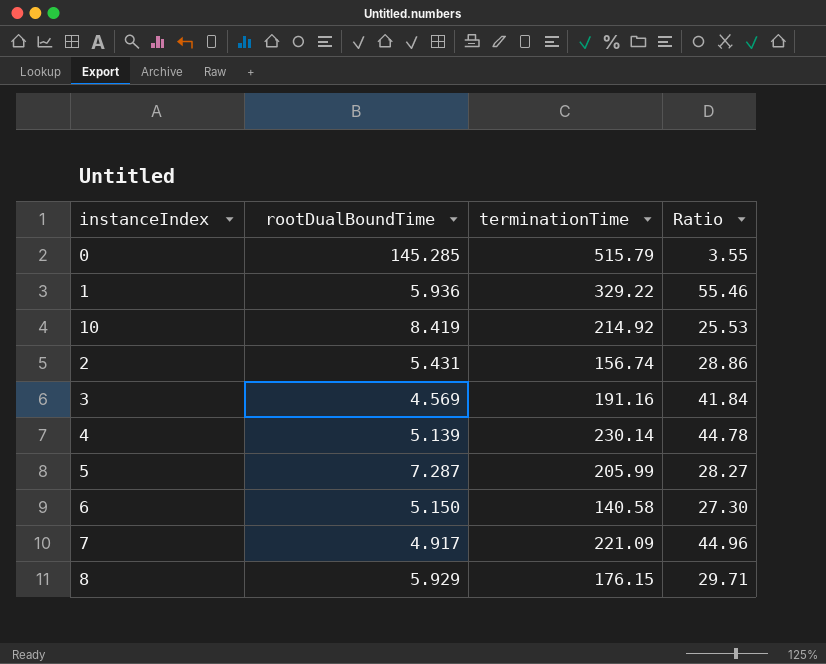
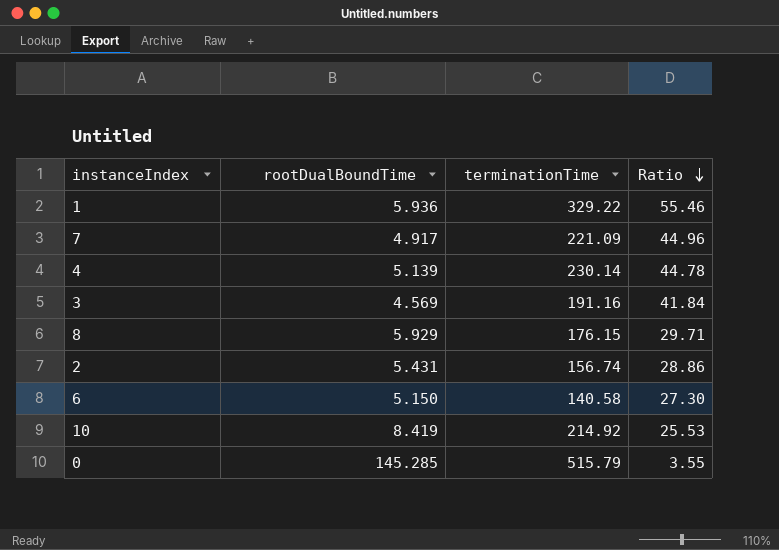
row order: none -> Ratio descending
row 5: 7.287 | 205.99 | 28.27 -> none

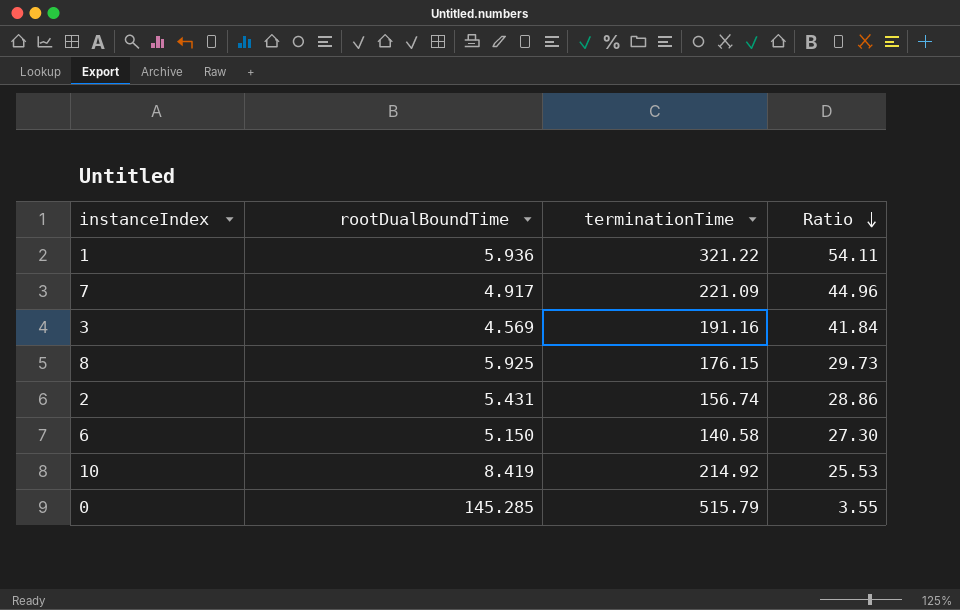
row 4: 5.139 | 230.14 | 44.78 -> none
1 | terminationTime: 329.22 -> 321.22
1 | Ratio: 55.46 -> 54.11
8 | rootDualBoundTime: 5.929 -> 5.925
8 | Ratio: 29.71 -> 29.73

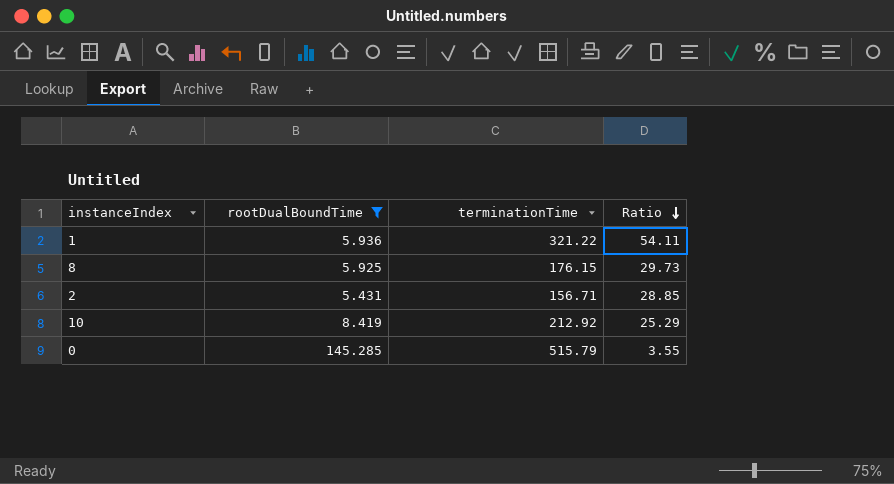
filter: none -> rootDualBoundTime >= 5.431
2 | terminationTime: 156.74 -> 156.71
2 | Ratio: 28.86 -> 28.85
10 | terminationTime: 214.92 -> 212.92
10 | Ratio: 25.53 -> 25.29

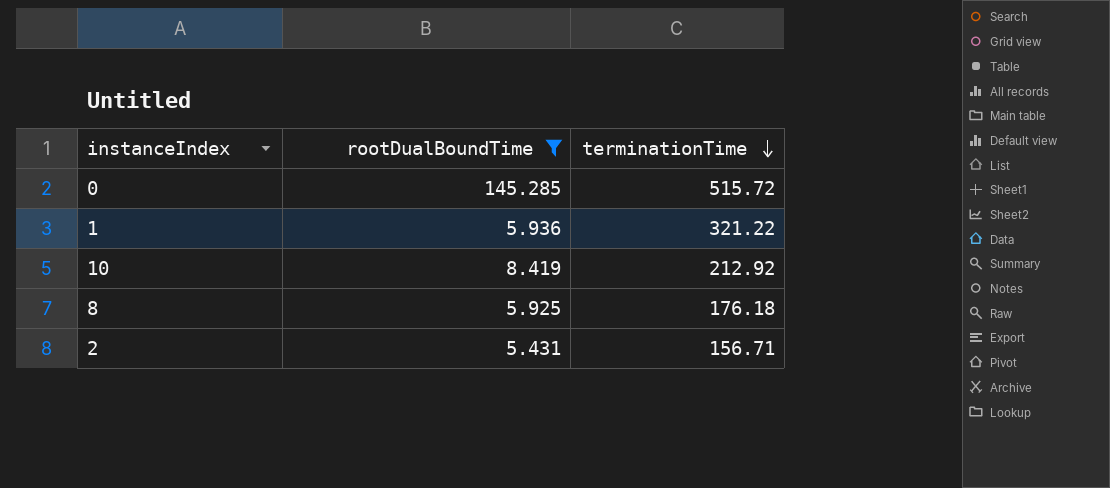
row order: Ratio descending -> terminationTime descending
column Ratio | formula: [terminationTime] / [rootDualBoundTime] -> none
0 | terminationTime: 515.79 -> 515.72
8 | terminationTime: 176.15 -> 176.18

